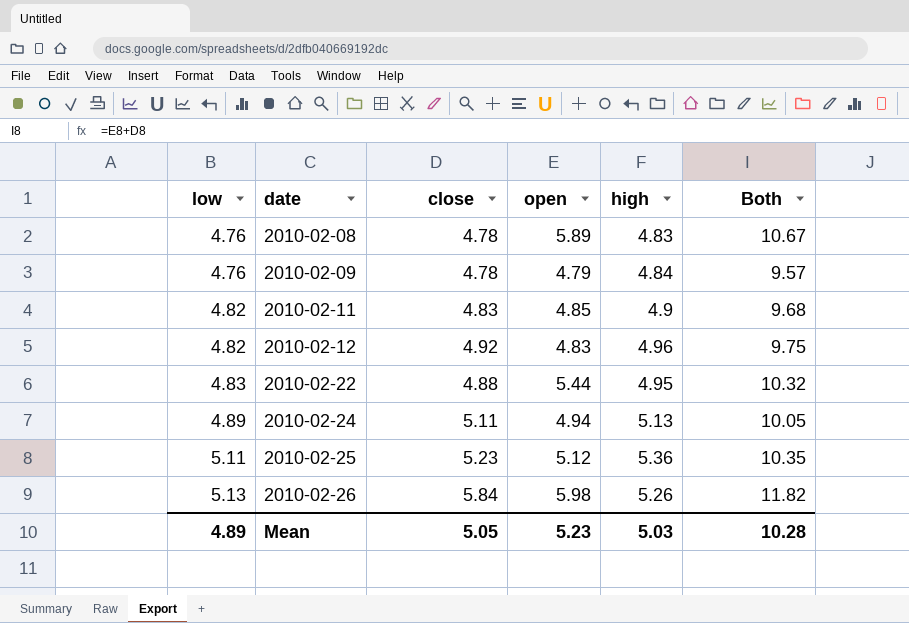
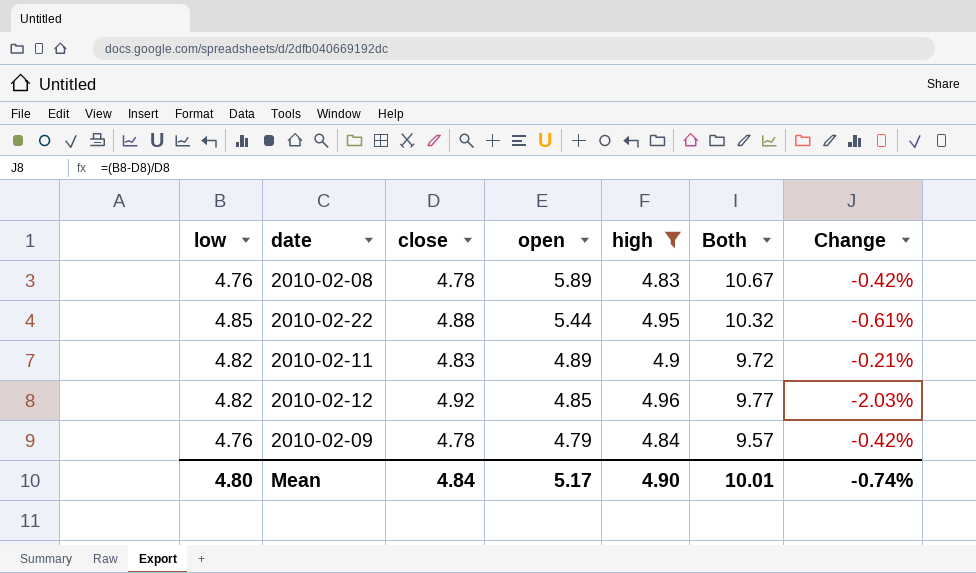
filter: none -> high <= 4.96
row order: low ascending -> open descending
column Change | formula: none -> ([low] - [close]) / [close]
2010-02-22 | low: 4.83 -> 4.85
2010-02-11 | open: 4.85 -> 4.89
2010-02-11 | Both: 9.68 -> 9.72
2010-02-12 | open: 4.83 -> 4.85
2010-02-12 | Both: 9.75 -> 9.77
Mean | low: 4.89 -> 4.80
Mean | close: 5.05 -> 4.84
Mean | open: 5.23 -> 5.17
Mean | high: 5.03 -> 4.90
Mean | Both: 10.28 -> 10.01

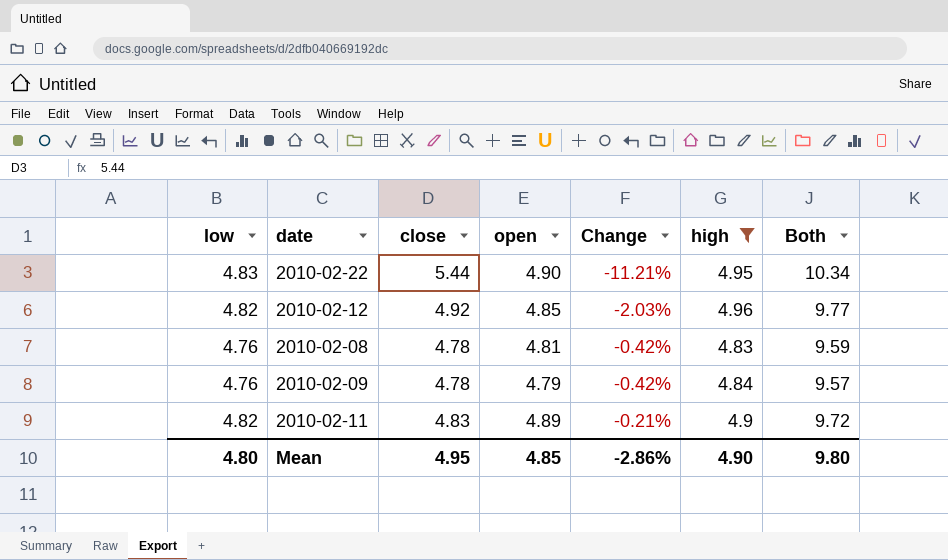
row order: open descending -> Change ascending
column Change | position: 7 -> 5
2010-02-22 | low: 4.85 -> 4.83
2010-02-22 | close: 4.88 -> 5.44
2010-02-22 | open: 5.44 -> 4.90
2010-02-22 | Change: -0.61% -> -11.21%
2010-02-22 | Both: 10.32 -> 10.34
2010-02-08 | open: 5.89 -> 4.81
2010-02-08 | Both: 10.67 -> 9.59
Mean | close: 4.84 -> 4.95
Mean | open: 5.17 -> 4.85
Mean | Change: -0.74% -> -2.86%
Mean | Both: 10.01 -> 9.80

